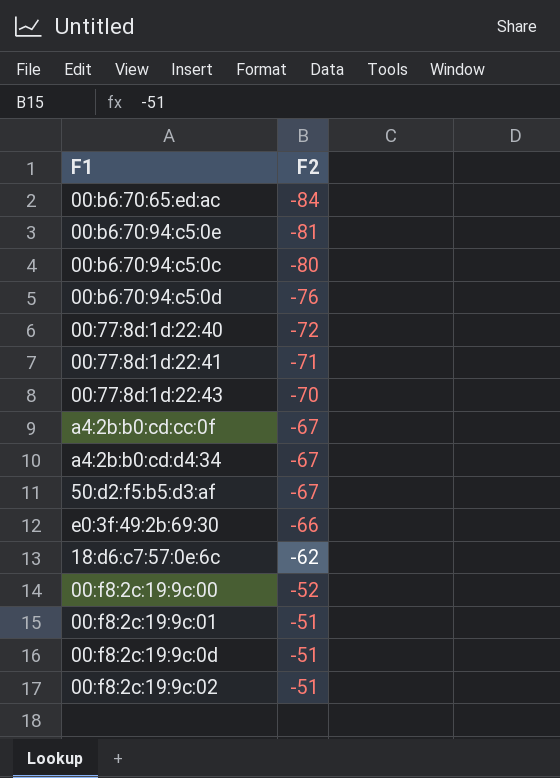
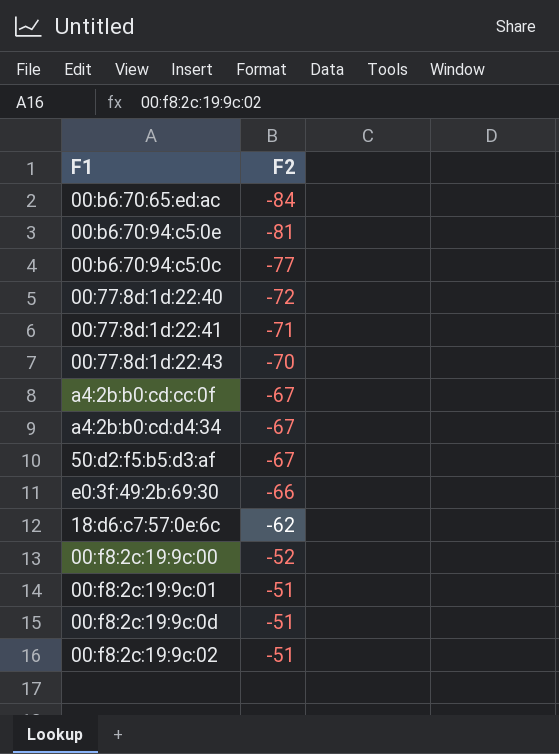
row 00:b6:70:94:c5:0d: -76 -> none
00:b6:70:94:c5:0c | F2: -80 -> -77

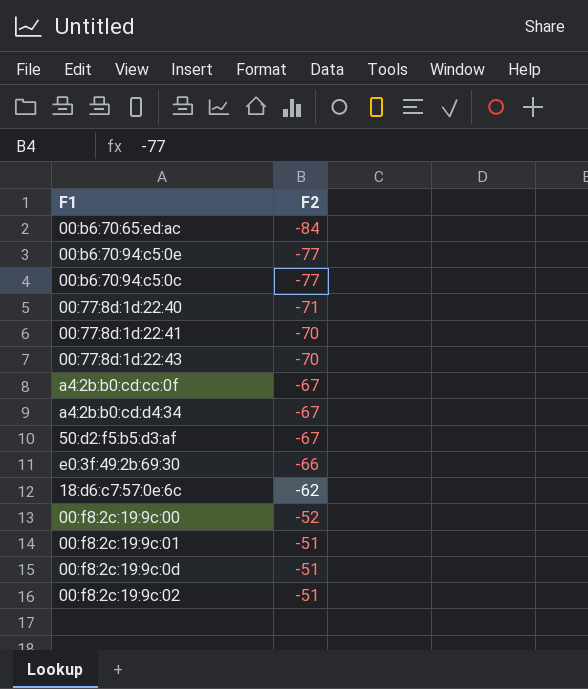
00:b6:70:94:c5:0e | F2: -81 -> -77
00:77:8d:1d:22:40 | F2: -72 -> -71
00:77:8d:1d:22:41 | F2: -71 -> -70

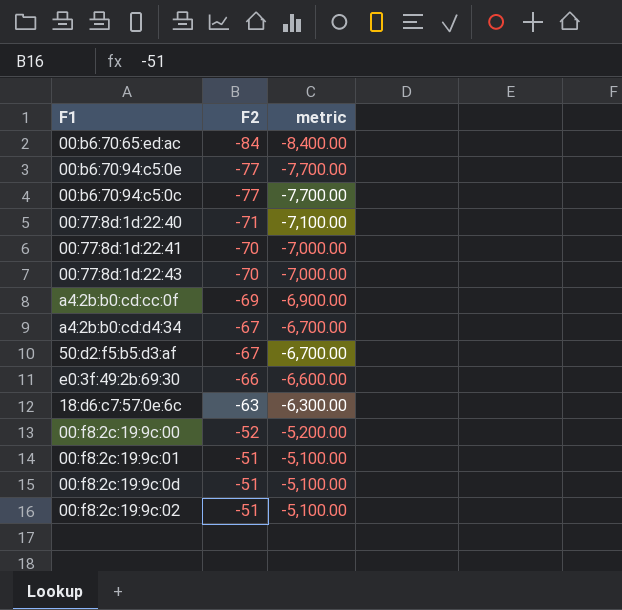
column metric | formula: none -> [F2] * 100
a4:2b:b0:cd:cc:0f | F2: -67 -> -69
18:d6:c7:57:0e:6c | F2: -62 -> -63

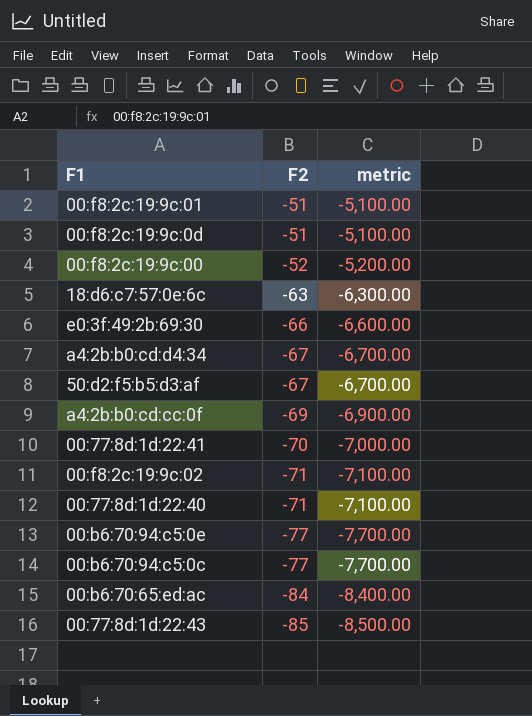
row order: F2 ascending -> F2 descending
00:f8:2c:19:9c:02 | F2: -51 -> -71
00:f8:2c:19:9c:02 | metric: -5,100.00 -> -7,100.00
00:77:8d:1d:22:43 | F2: -70 -> -85
00:77:8d:1d:22:43 | metric: -7,000.00 -> -8,500.00

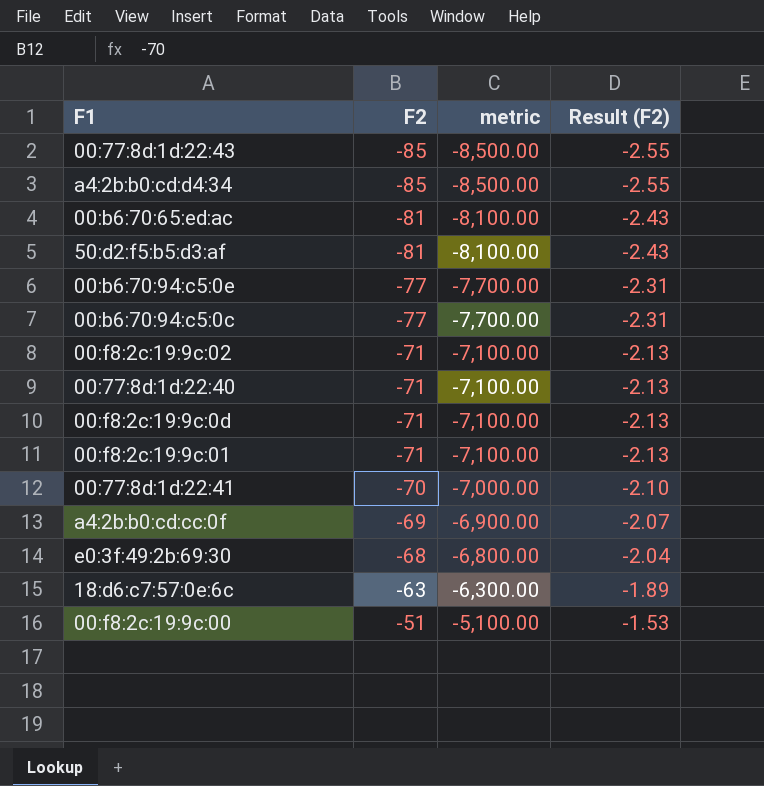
row order: F2 descending -> F2 ascending
column Result (F2) | formula: none -> [F2] * 0.03
a4:2b:b0:cd:d4:34 | F2: -67 -> -85
a4:2b:b0:cd:d4:34 | metric: -6,700.00 -> -8,500.00
00:b6:70:65:ed:ac | F2: -84 -> -81
00:b6:70:65:ed:ac | metric: -8,400.00 -> -8,100.00
50:d2:f5:b5:d3:af | F2: -67 -> -81
50:d2:f5:b5:d3:af | metric: -6,700.00 -> -8,100.00
00:f8:2c:19:9c:0d | F2: -51 -> -71
00:f8:2c:19:9c:0d | metric: -5,100.00 -> -7,100.00
00:f8:2c:19:9c:01 | F2: -51 -> -71
00:f8:2c:19:9c:01 | metric: -5,100.00 -> -7,100.00
e0:3f:49:2b:69:30 | F2: -66 -> -68
e0:3f:49:2b:69:30 | metric: -6,600.00 -> -6,800.00
00:f8:2c:19:9c:00 | F2: -52 -> -51
00:f8:2c:19:9c:00 | metric: -5,200.00 -> -5,100.00

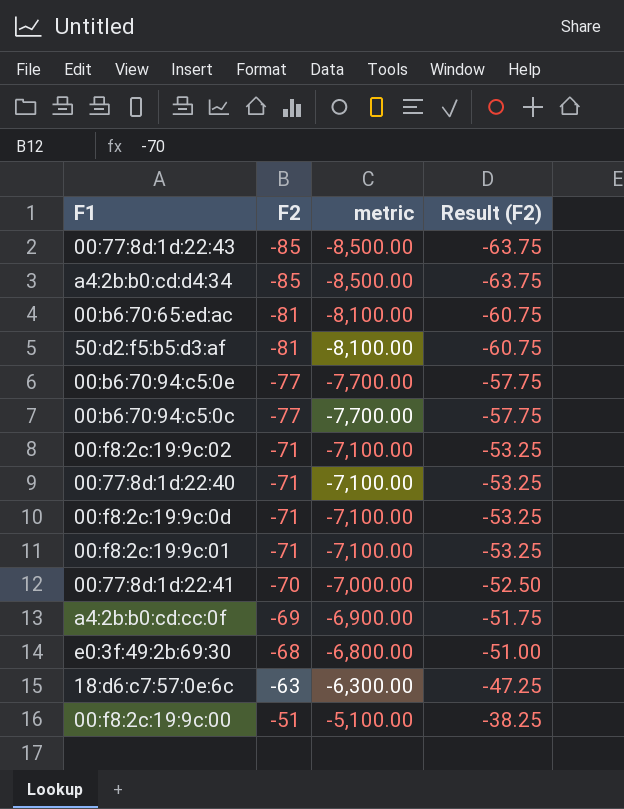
column Result (F2) | formula: [F2] * 0.03 -> [F2] * 0.75

